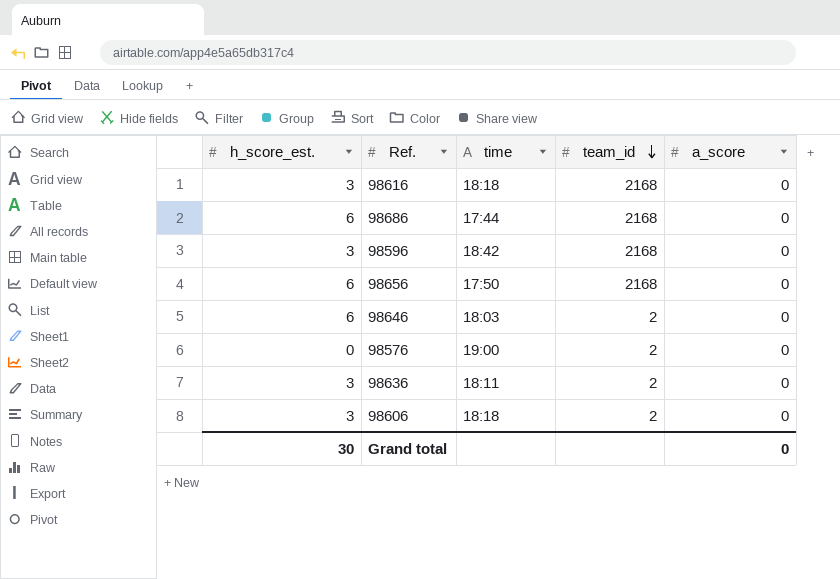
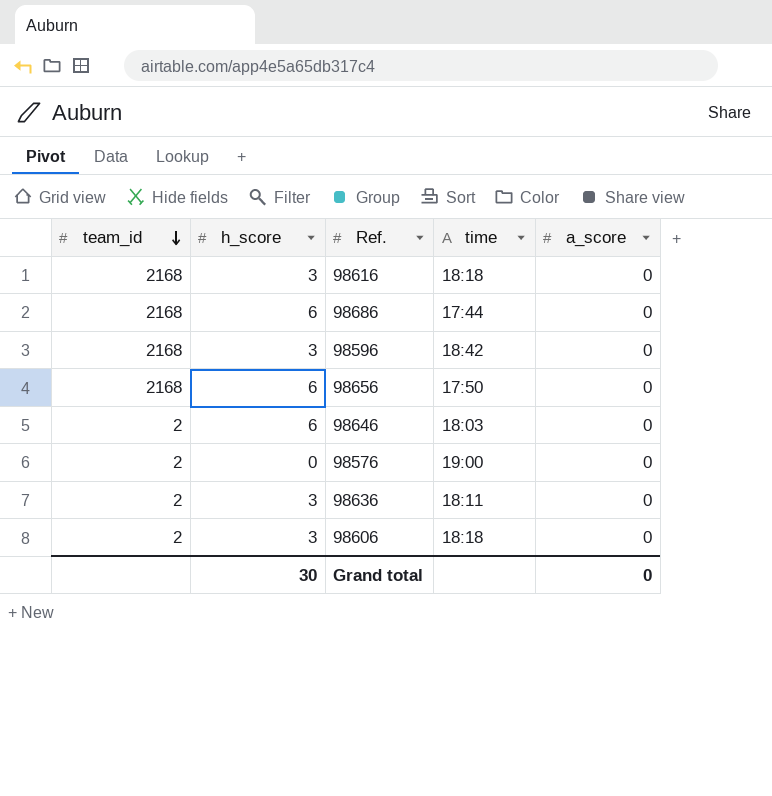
column team_id | position: 4 -> 1
column name: h_score_est. -> h_score

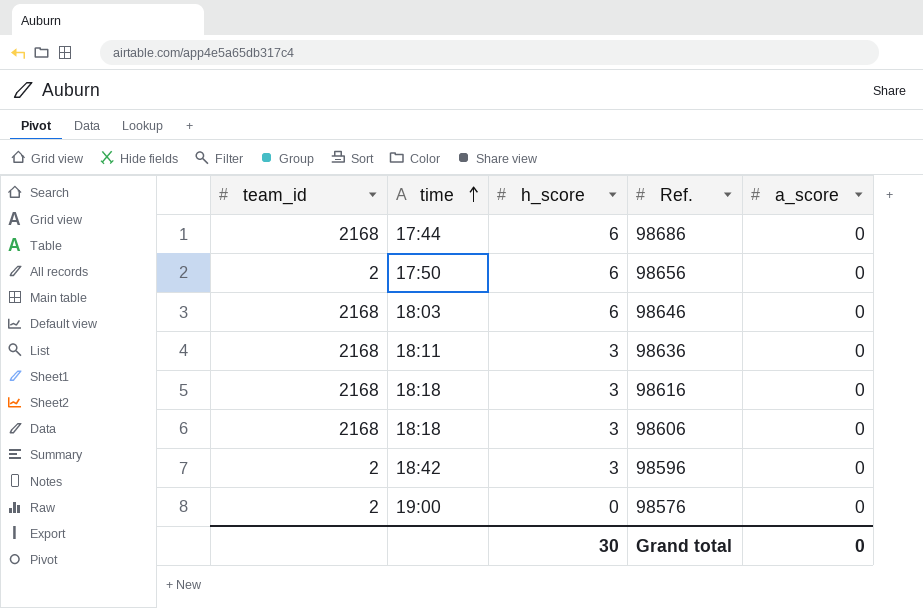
row order: team_id descending -> time ascending
column time | position: 4 -> 2
98656 | team_id: 2168 -> 2
98646 | team_id: 2 -> 2168
98636 | team_id: 2 -> 2168
98606 | team_id: 2 -> 2168
98596 | team_id: 2168 -> 2

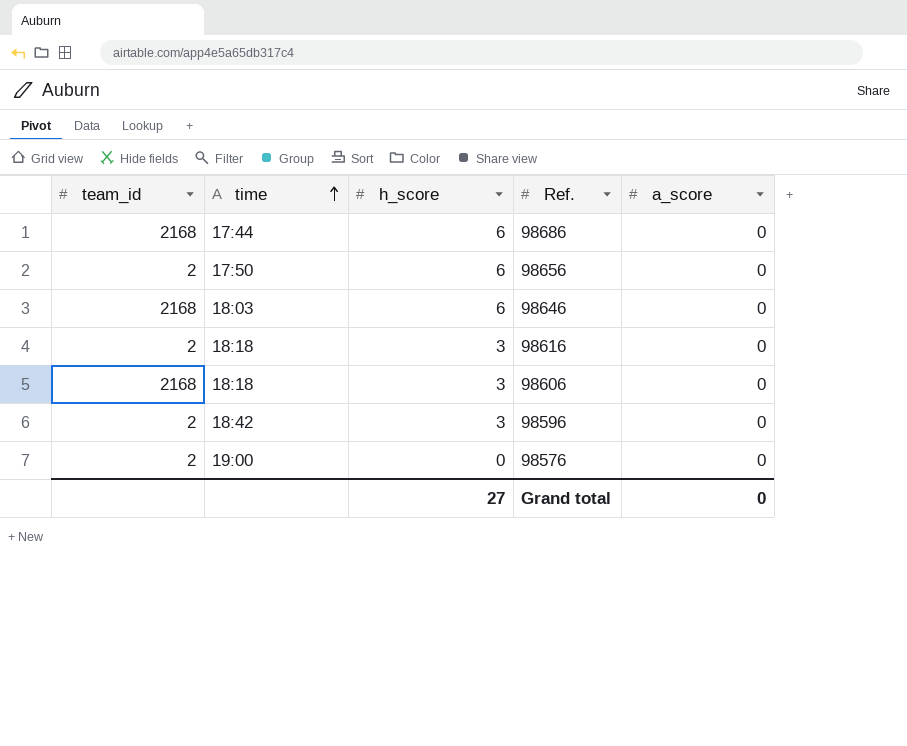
row 98636: 2168 | 18:11 | 3 | 0 -> none
98616 | team_id: 2168 -> 2
Grand total | h_score: 30 -> 27

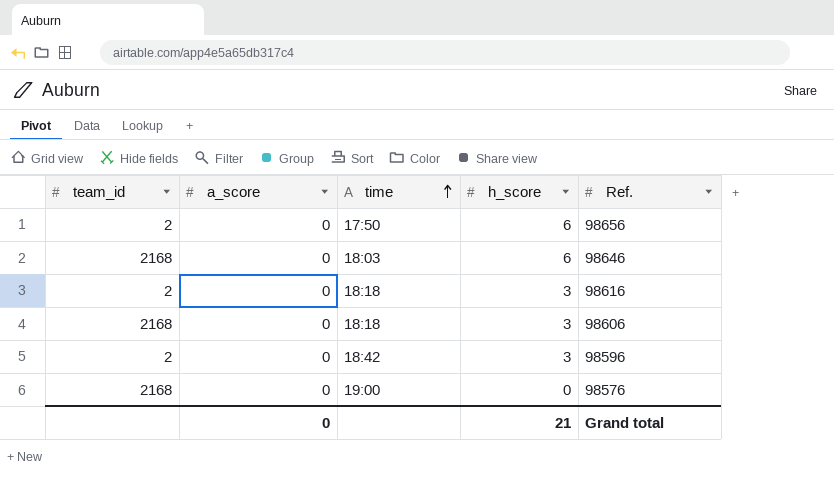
column a_score | position: 5 -> 2
row 98686: 2168 | 17:44 | 6 | 0 -> none
98576 | team_id: 2 -> 2168
Grand total | h_score: 27 -> 21

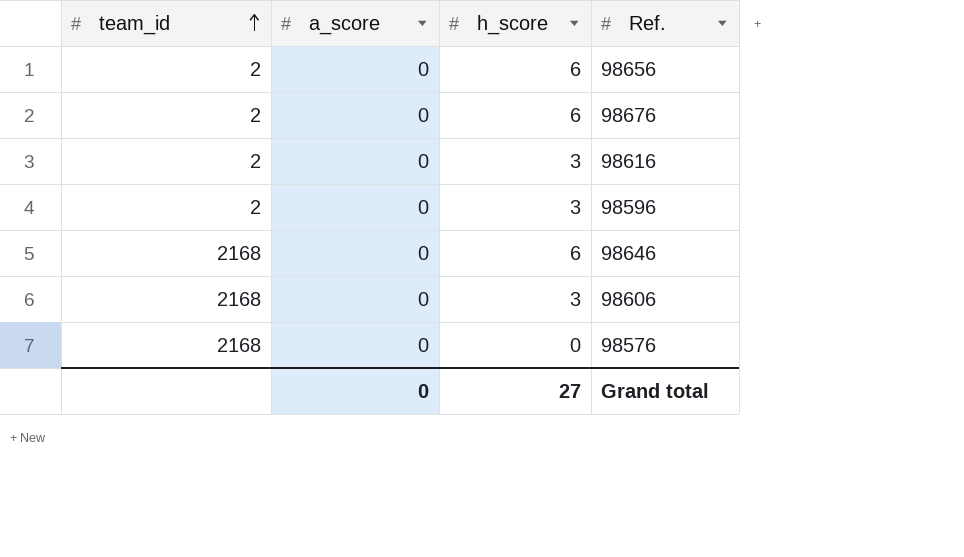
row order: time ascending -> team_id ascending
column time | position: 3 -> none
row 98676: none -> 2 | 0 | 6
Grand total | h_score: 21 -> 27

